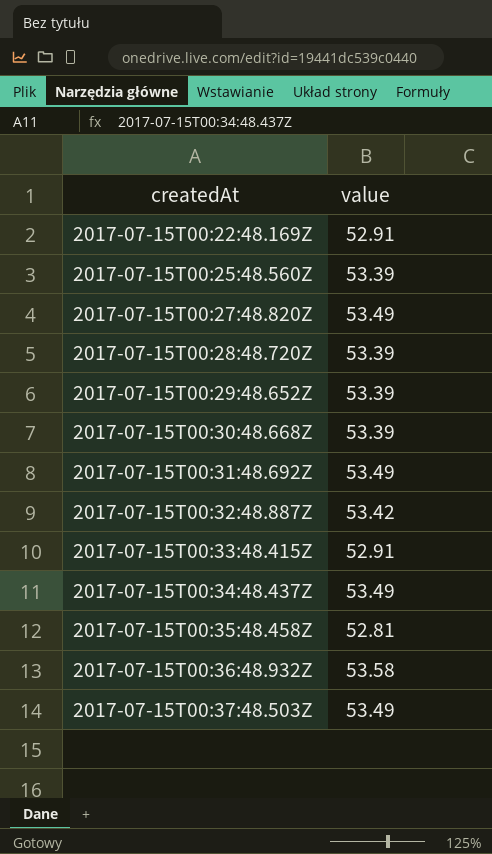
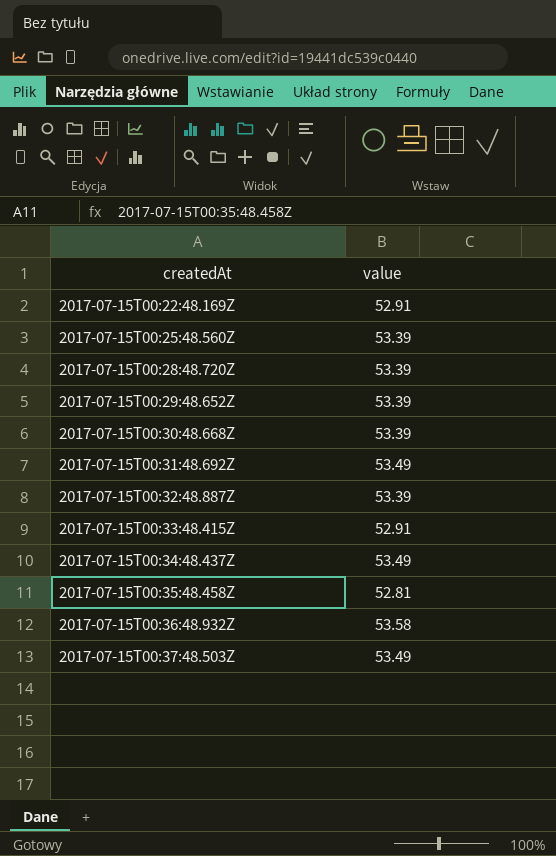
row 2017-07-15T00:27:48.820Z: 53.49 -> none
2017-07-15T00:32:48.887Z | value: 53.42 -> 53.39

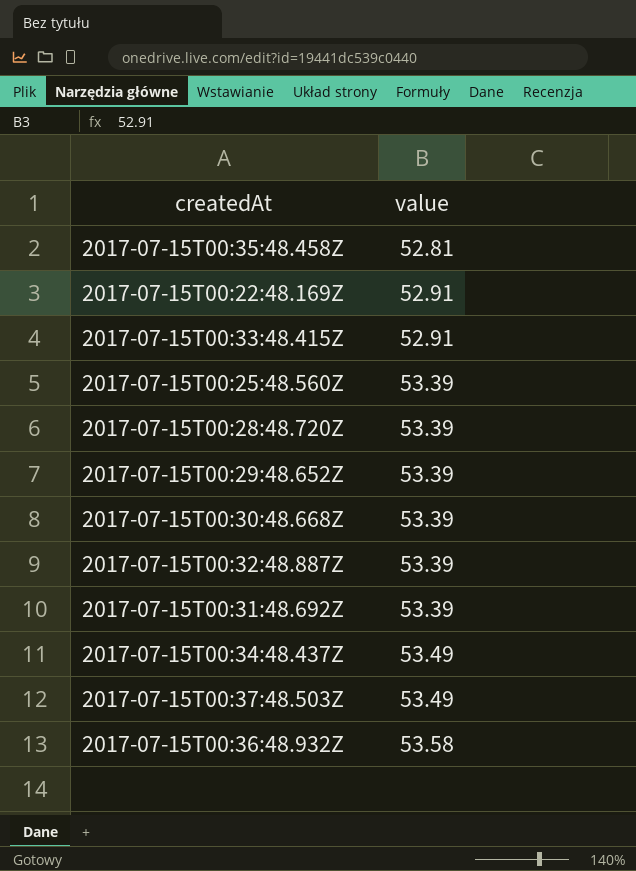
row order: createdAt ascending -> value ascending
2017-07-15T00:31:48.692Z | value: 53.49 -> 53.39

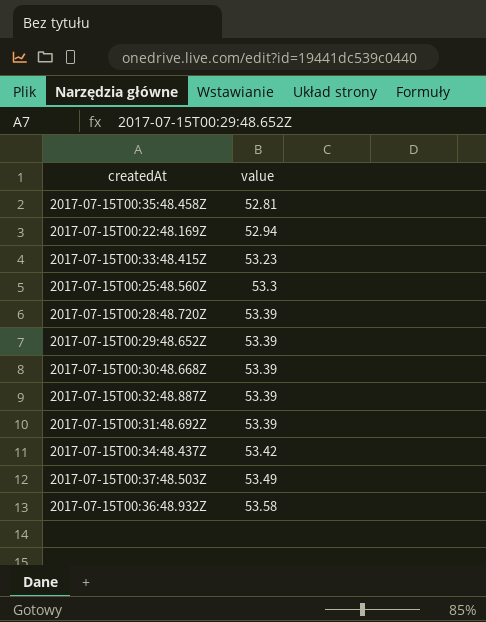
2017-07-15T00:22:48.169Z | value: 52.91 -> 52.94
2017-07-15T00:33:48.415Z | value: 52.91 -> 53.23
2017-07-15T00:25:48.560Z | value: 53.39 -> 53.3
2017-07-15T00:34:48.437Z | value: 53.49 -> 53.42

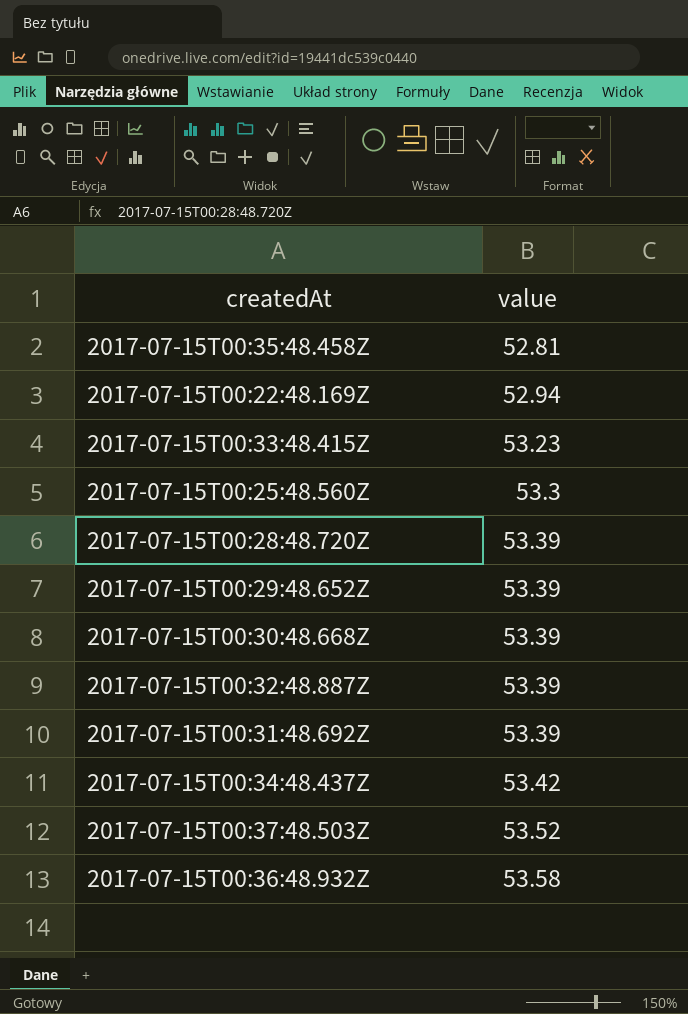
2017-07-15T00:37:48.503Z | value: 53.49 -> 53.52

